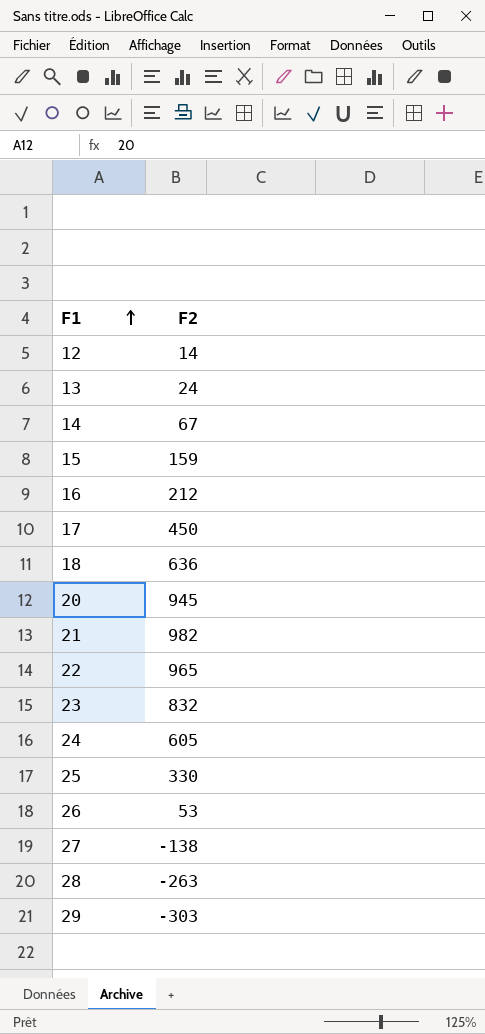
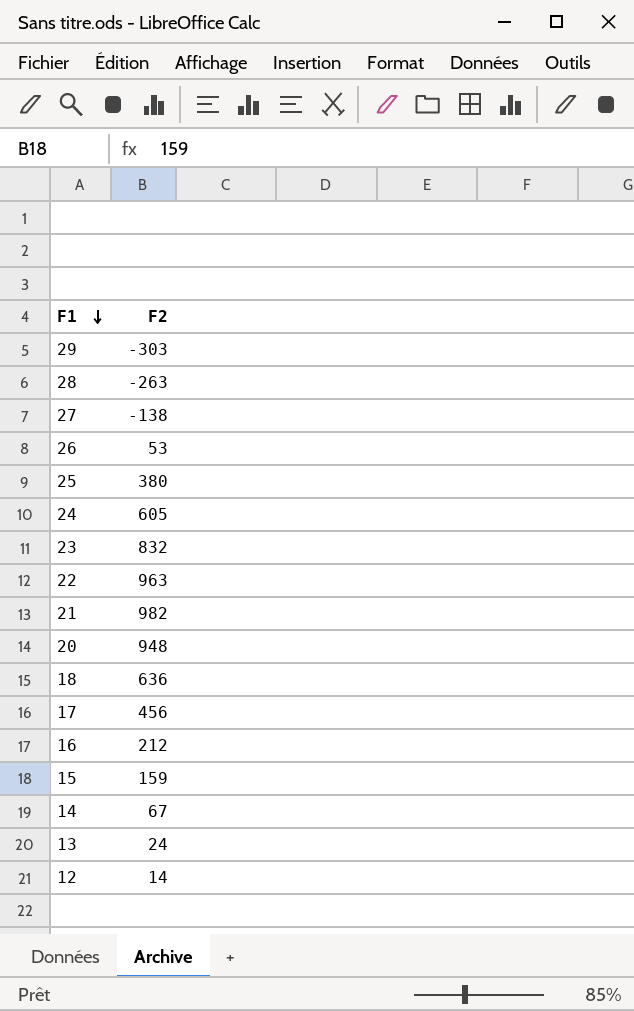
row order: F1 ascending -> F1 descending
25 | F2: 330 -> 380
22 | F2: 965 -> 963
20 | F2: 945 -> 948
17 | F2: 450 -> 456

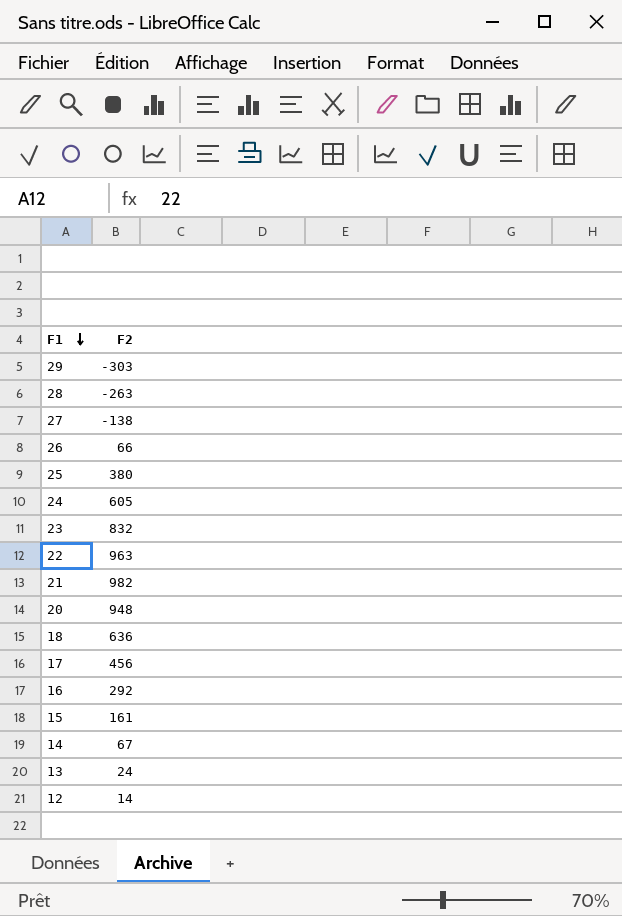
26 | F2: 53 -> 66
16 | F2: 212 -> 292
15 | F2: 159 -> 161

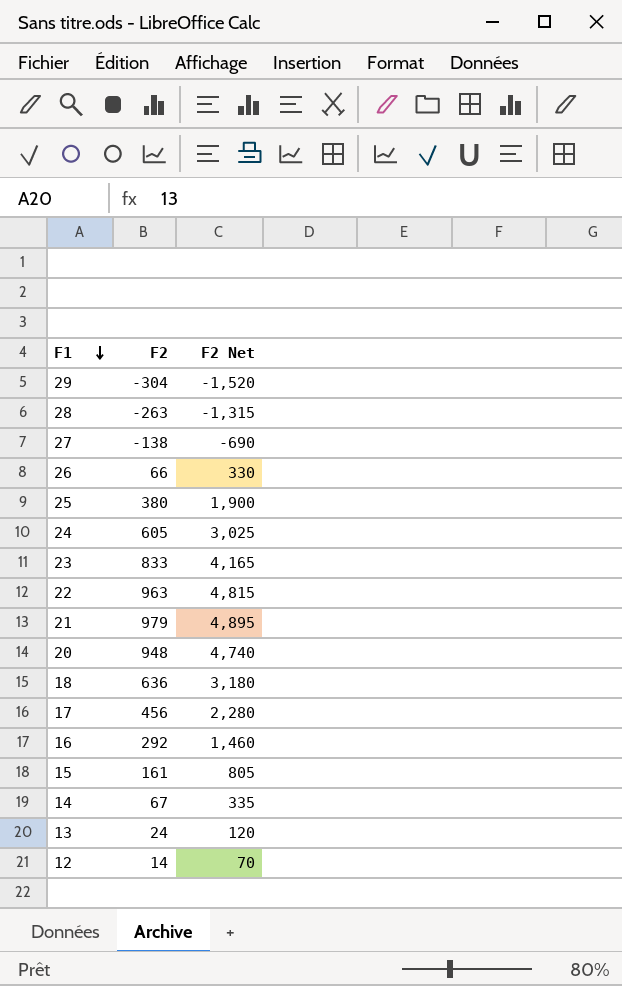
column F2 Net | formula: none -> [F2] * 5
29 | F2: -303 -> -304
23 | F2: 832 -> 833
21 | F2: 982 -> 979

